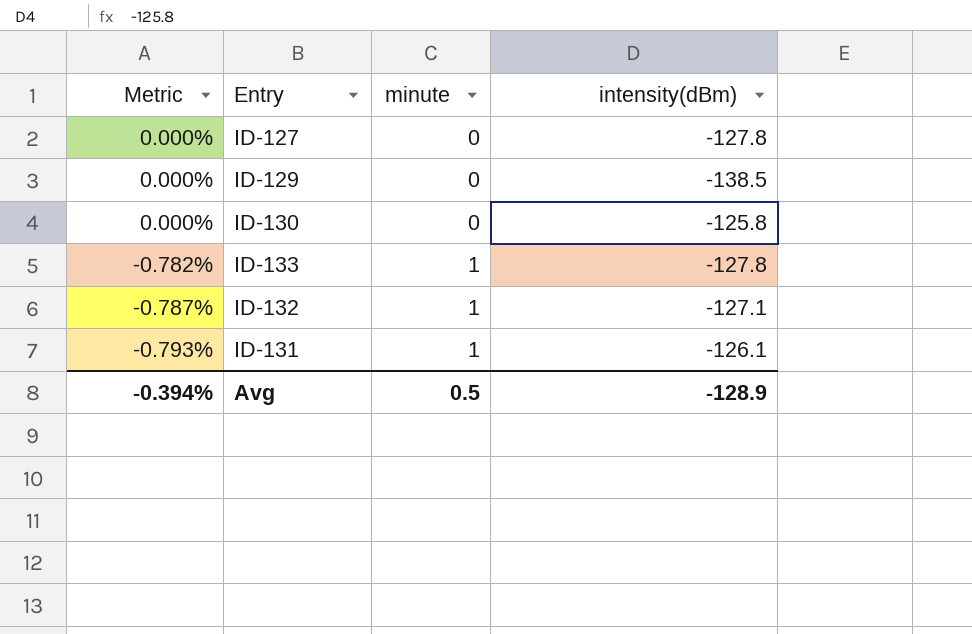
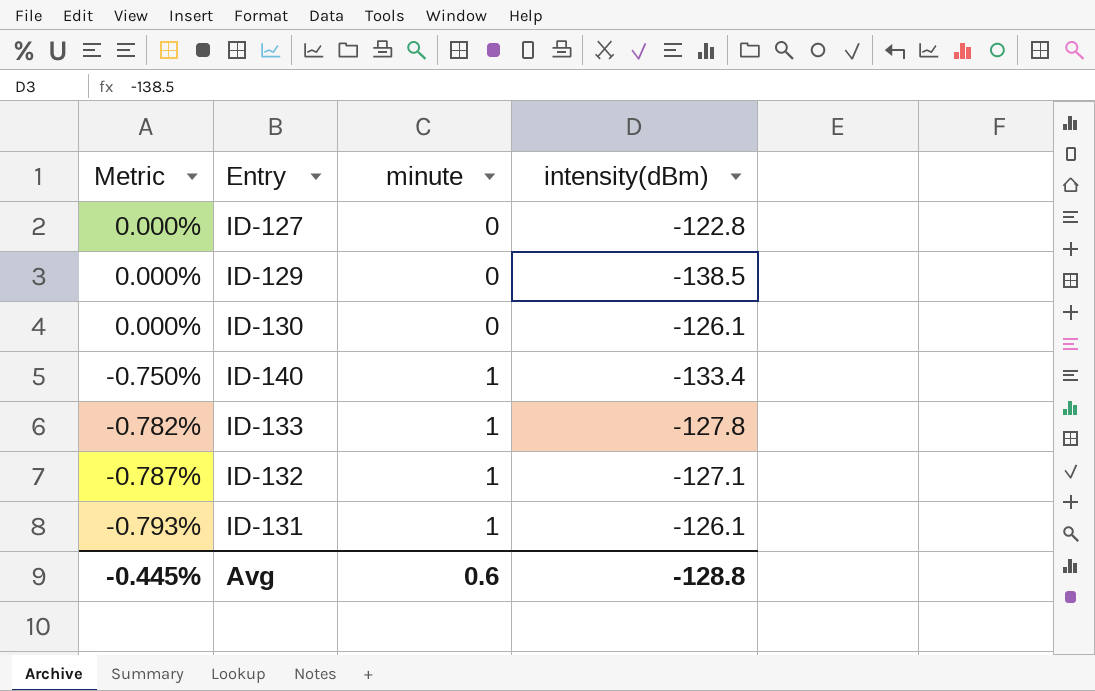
ID-127 | intensity(dBm): -127.8 -> -122.8
ID-130 | intensity(dBm): -125.8 -> -126.1
row ID-140: none -> -0.750% | 1 | -133.4
Avg | Metric: -0.394% -> -0.445%
Avg | minute: 0.5 -> 0.6
Avg | intensity(dBm): -128.9 -> -128.8

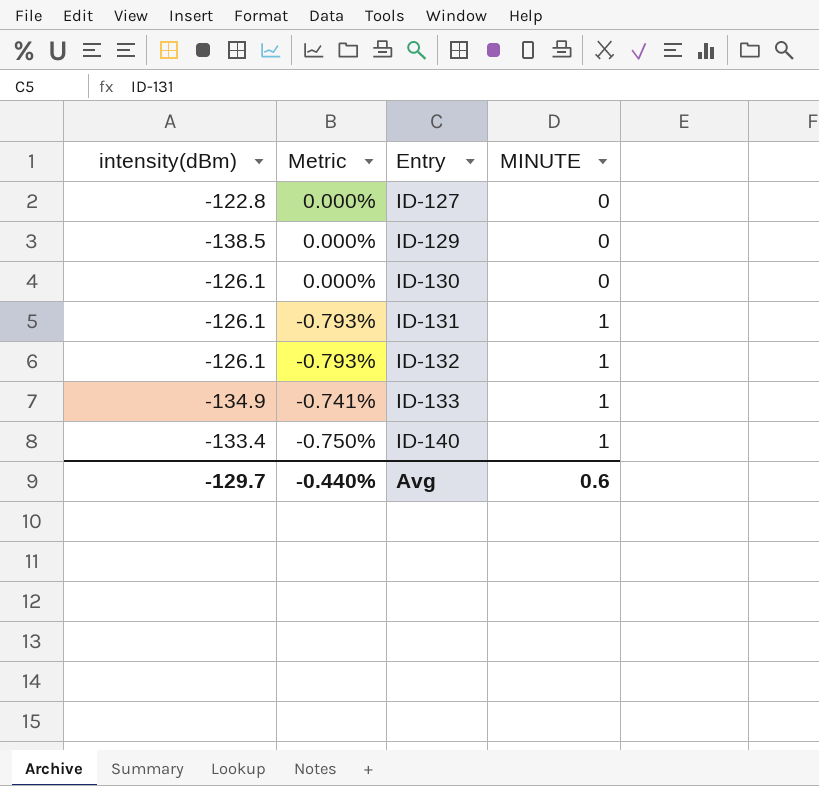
row order: Metric descending -> Entry ascending
column intensity(dBm) | position: 4 -> 1
column name: minute -> MINUTE
ID-132 | intensity(dBm): -127.1 -> -126.1
ID-132 | Metric: -0.787% -> -0.793%
ID-133 | intensity(dBm): -127.8 -> -134.9
ID-133 | Metric: -0.782% -> -0.741%
Avg | intensity(dBm): -128.8 -> -129.7
Avg | Metric: -0.445% -> -0.440%

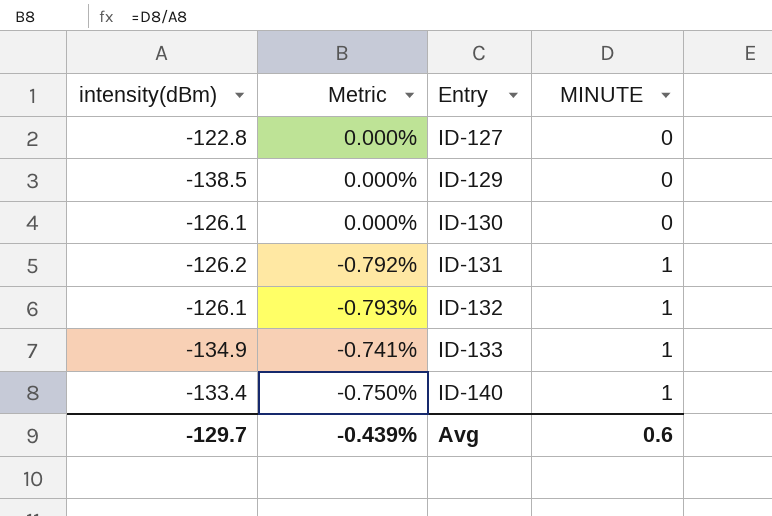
ID-131 | intensity(dBm): -126.1 -> -126.2
ID-131 | Metric: -0.793% -> -0.792%
Avg | Metric: -0.440% -> -0.439%

